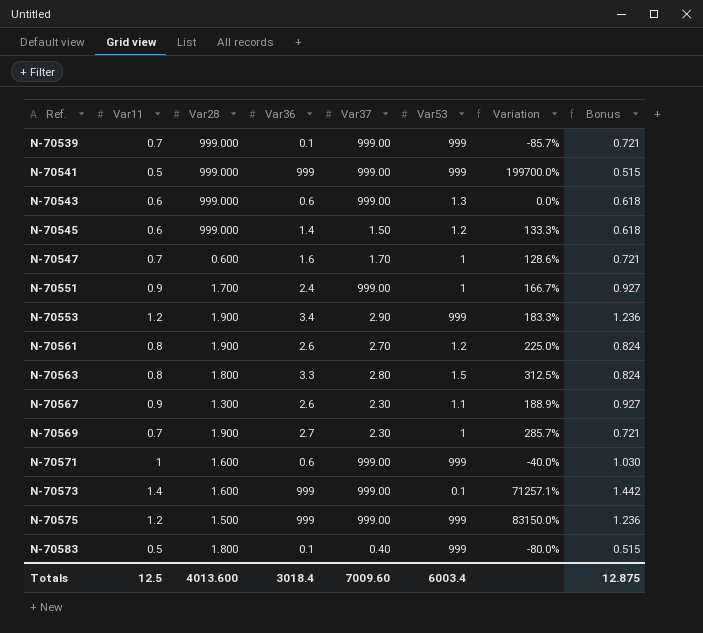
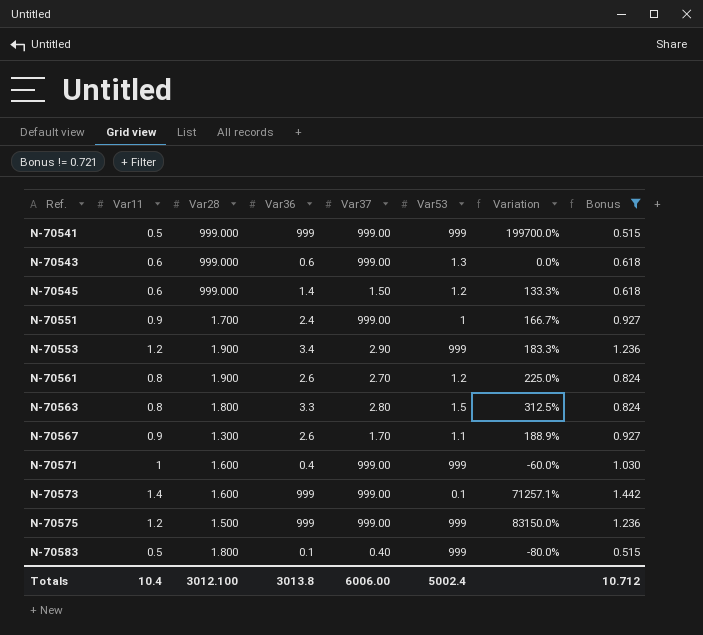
filter: none -> Bonus != 0.721
N-70567 | Var37: 2.30 -> 1.70
N-70571 | Var36: 0.6 -> 0.4
N-70571 | Variation: -40.0% -> -60.0%
Totals | Var11: 12.5 -> 10.4
Totals | Var28: 4013.600 -> 3012.100
Totals | Var36: 3018.4 -> 3013.8
Totals | Var37: 7009.60 -> 6006.00
Totals | Var53: 6003.4 -> 5002.4
Totals | Bonus: 12.875 -> 10.712

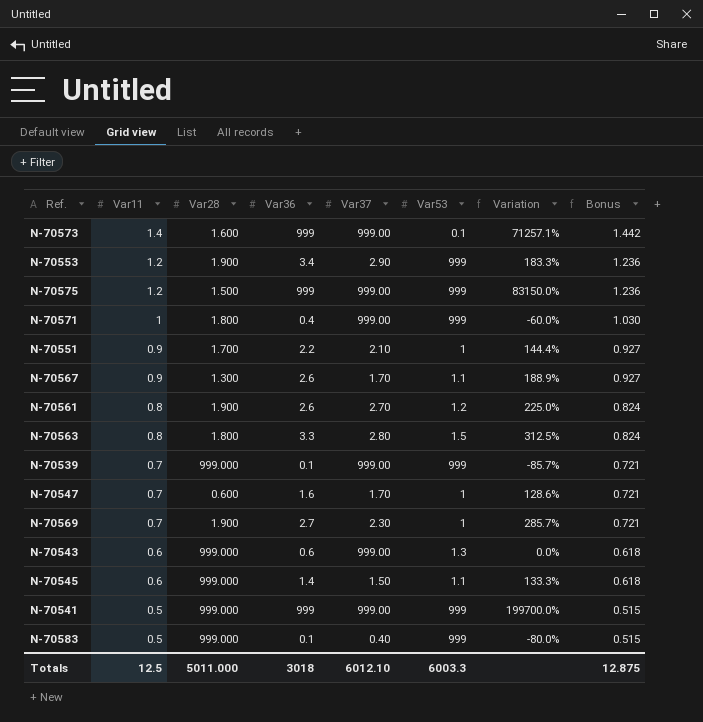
filter: Bonus != 0.721 -> none
row order: Ref. ascending -> Var11 descending
N-70571 | Var28: 1.600 -> 1.800
N-70551 | Var36: 2.4 -> 2.2
N-70551 | Var37: 999.00 -> 2.10
N-70551 | Variation: 166.7% -> 144.4%
N-70545 | Var53: 1.2 -> 1.1
N-70583 | Var28: 1.800 -> 999.000
Totals | Var11: 10.4 -> 12.5
Totals | Var28: 3012.100 -> 5011.000
Totals | Var36: 3013.8 -> 3018
Totals | Var37: 6006.00 -> 6012.10
Totals | Var53: 5002.4 -> 6003.3
Totals | Bonus: 10.712 -> 12.875

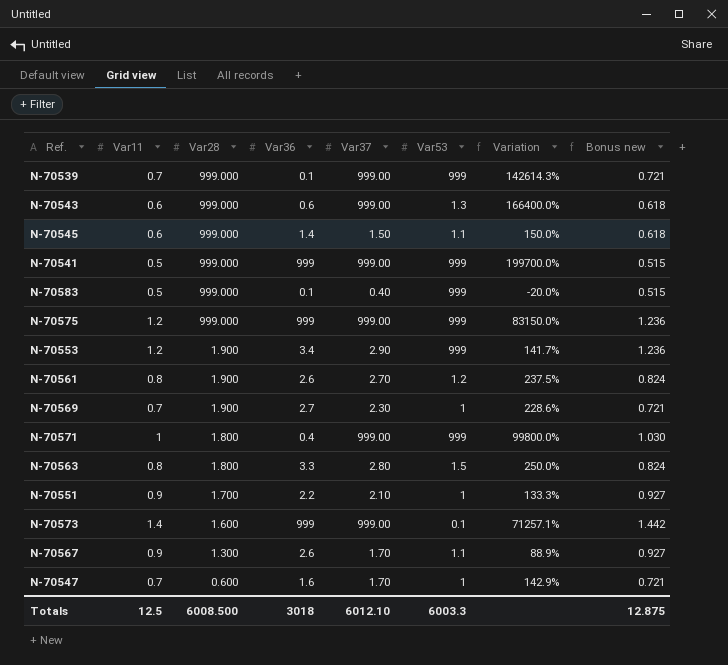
row order: Var11 descending -> Var28 descending
column Variation | formula: ([Var36] - [Var11]) / [Var11] -> ([Var37] - [Var11]) / [Var11]
column name: Bonus -> Bonus new
N-70575 | Var28: 1.500 -> 999.000
Totals | Var28: 5011.000 -> 6008.500

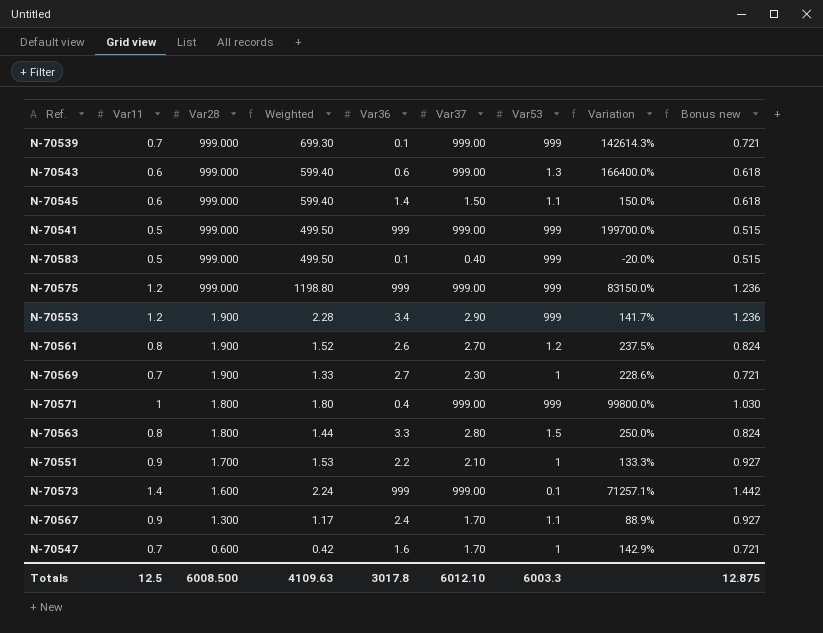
column Weighted | formula: none -> [Var11] * [Var28]
N-70567 | Var36: 2.6 -> 2.4
Totals | Var36: 3018 -> 3017.8

